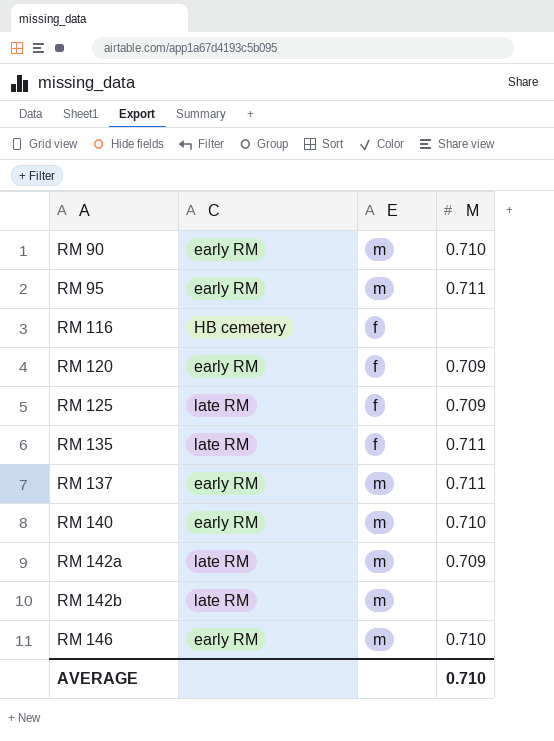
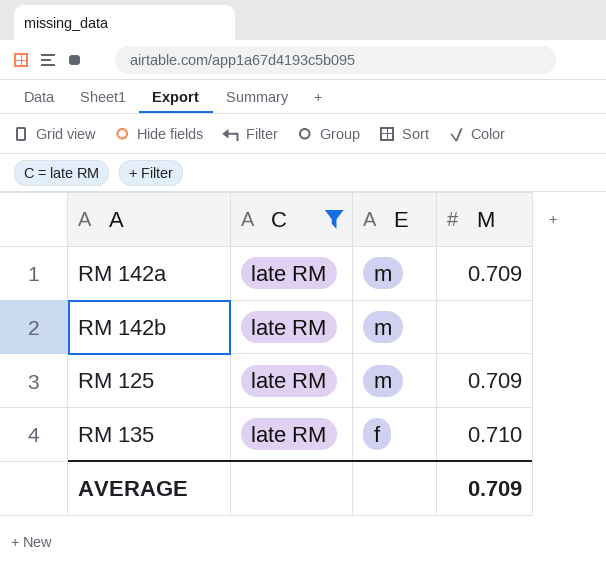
filter: none -> C = late RM
row order: A ascending -> E descending
RM 125 | E: f -> m
RM 135 | M: 0.711 -> 0.710
AVERAGE | M: 0.710 -> 0.709

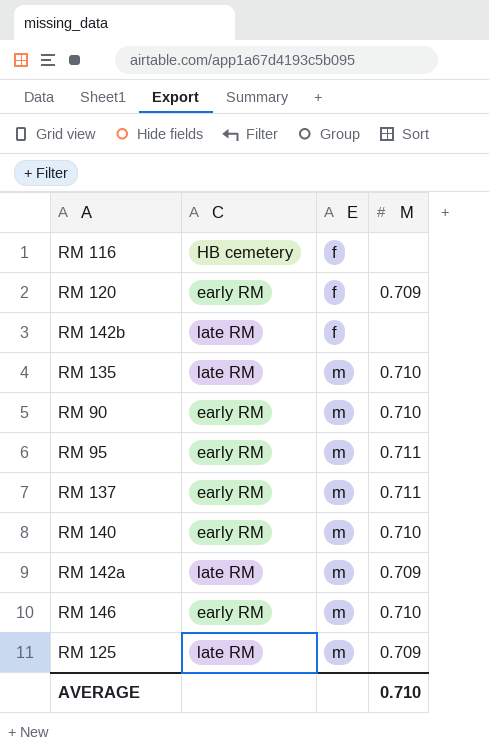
filter: C = late RM -> none
row order: E descending -> E ascending
RM 142b | E: m -> f
RM 135 | E: f -> m
AVERAGE | M: 0.709 -> 0.710

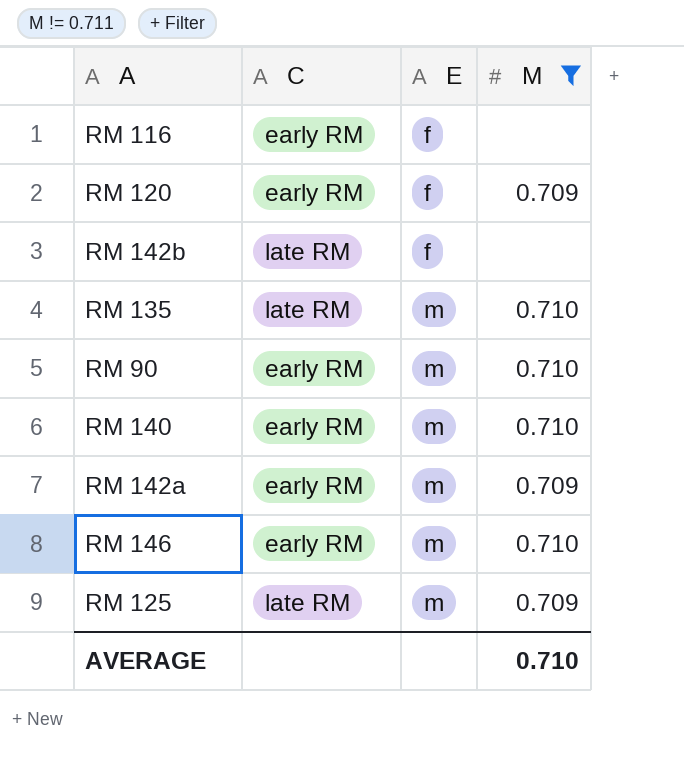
filter: none -> M != 0.711
RM 116 | C: HB cemetery -> early RM
RM 142a | C: late RM -> early RM

